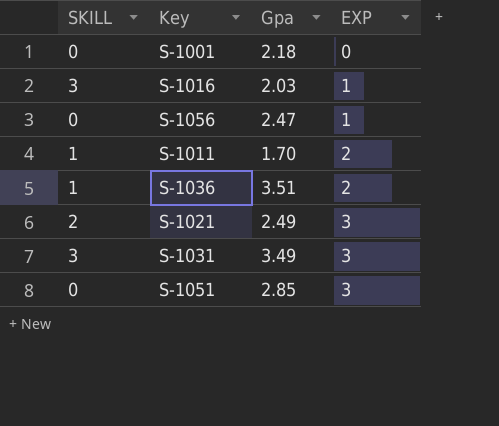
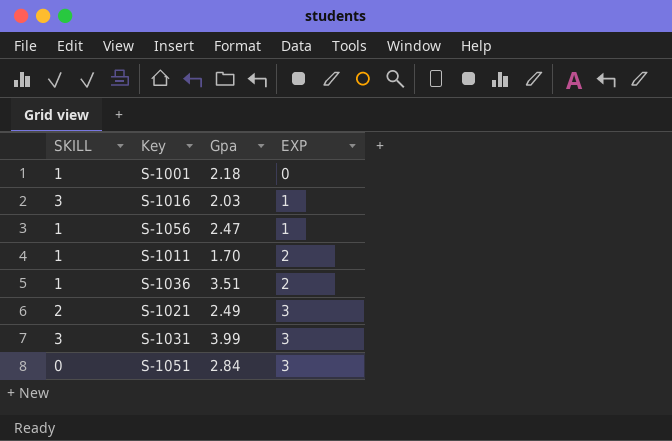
S-1001 | SKILL: 0 -> 1
S-1056 | SKILL: 0 -> 1
S-1031 | Gpa: 3.49 -> 3.99
S-1051 | Gpa: 2.85 -> 2.84

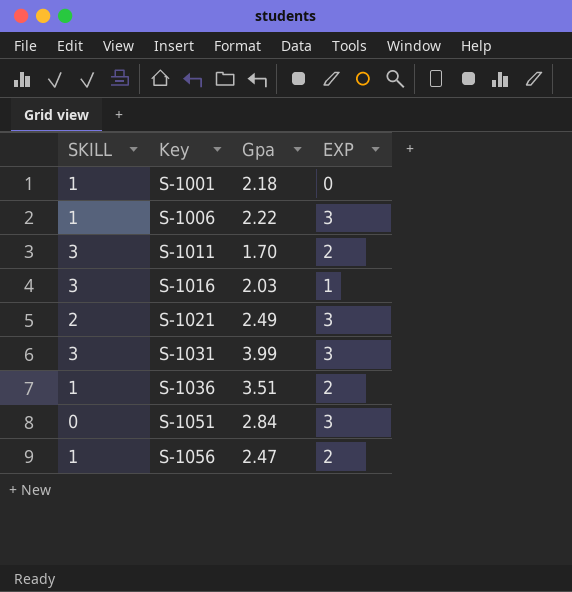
row order: EXP ascending -> Key ascending
row S-1006: none -> 1 | 2.22 | 3
S-1011 | SKILL: 1 -> 3
S-1056 | EXP: 1 -> 2

